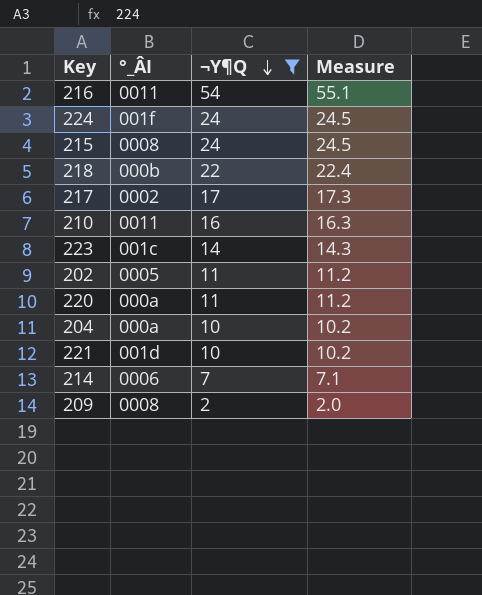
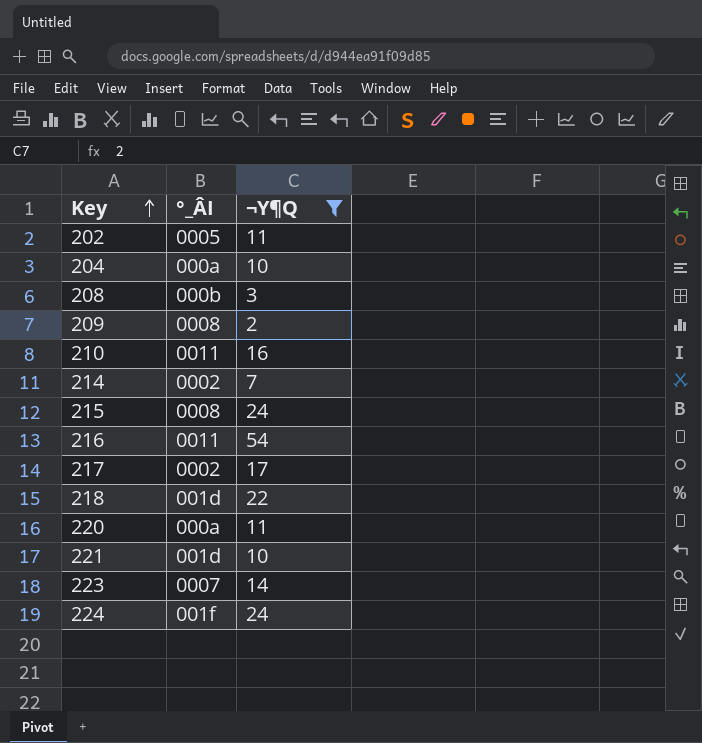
row order: ¬Y¶Q descending -> Key ascending
column Measure | formula: [¬Y¶Q] * 1.02 -> none
row 208: none -> 000b | 3
214 | °_ÂI: 0006 -> 0002
218 | °_ÂI: 000b -> 001d
223 | °_ÂI: 001c -> 0007

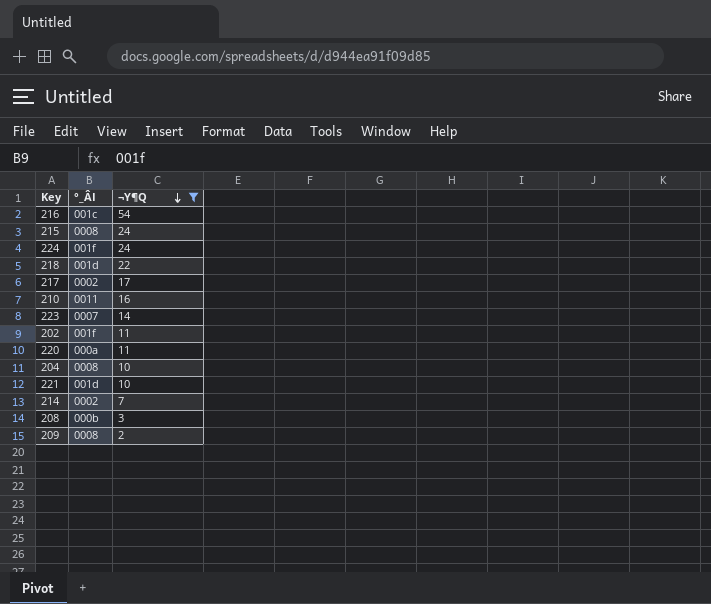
row order: Key ascending -> ¬Y¶Q descending
216 | °_ÂI: 0011 -> 001c
202 | °_ÂI: 0005 -> 001f
204 | °_ÂI: 000a -> 0008

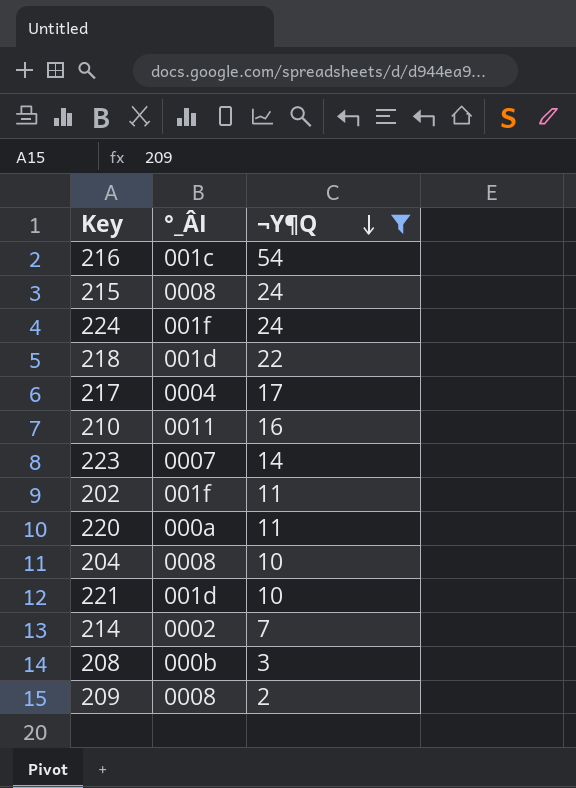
217 | °_ÂI: 0002 -> 0004

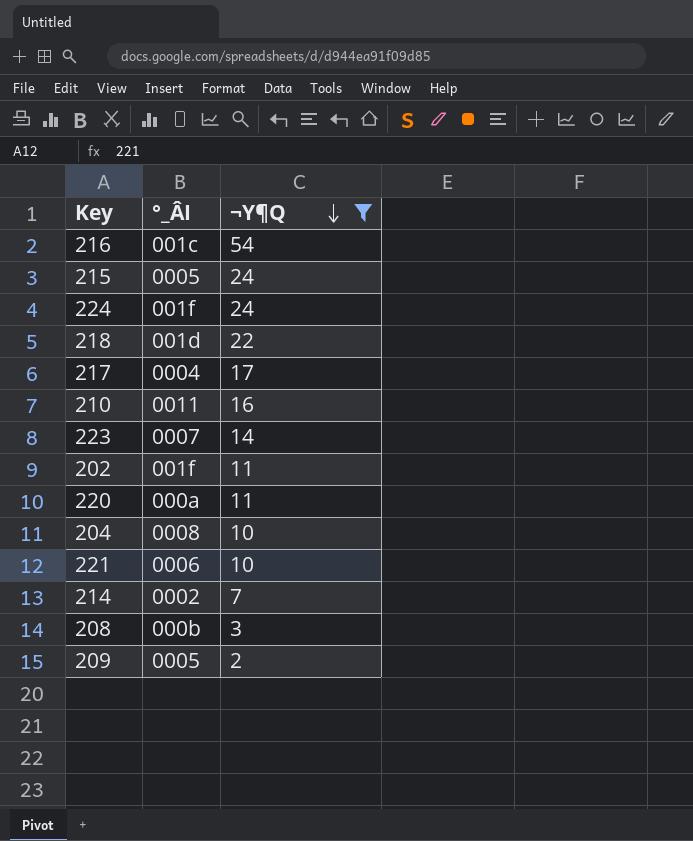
215 | °_ÂI: 0008 -> 0005
221 | °_ÂI: 001d -> 0006
209 | °_ÂI: 0008 -> 0005

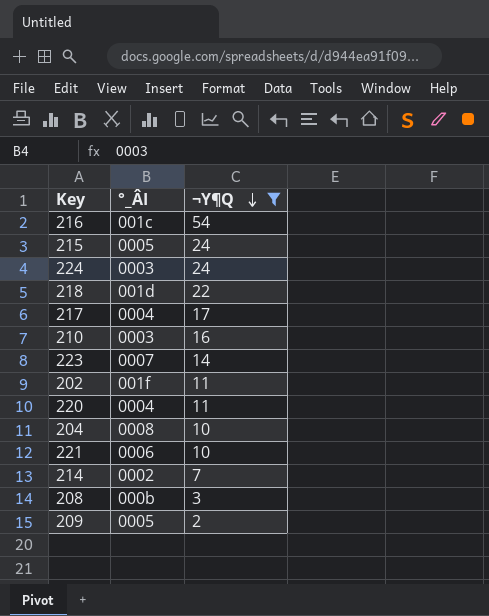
224 | °_ÂI: 001f -> 0003
210 | °_ÂI: 0011 -> 0003
220 | °_ÂI: 000a -> 0004

